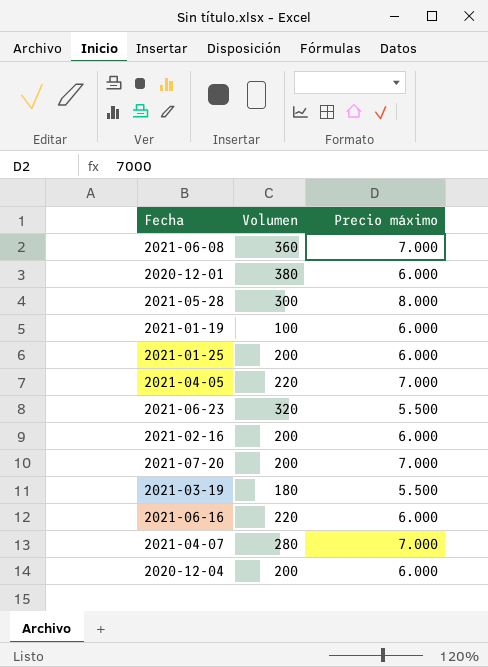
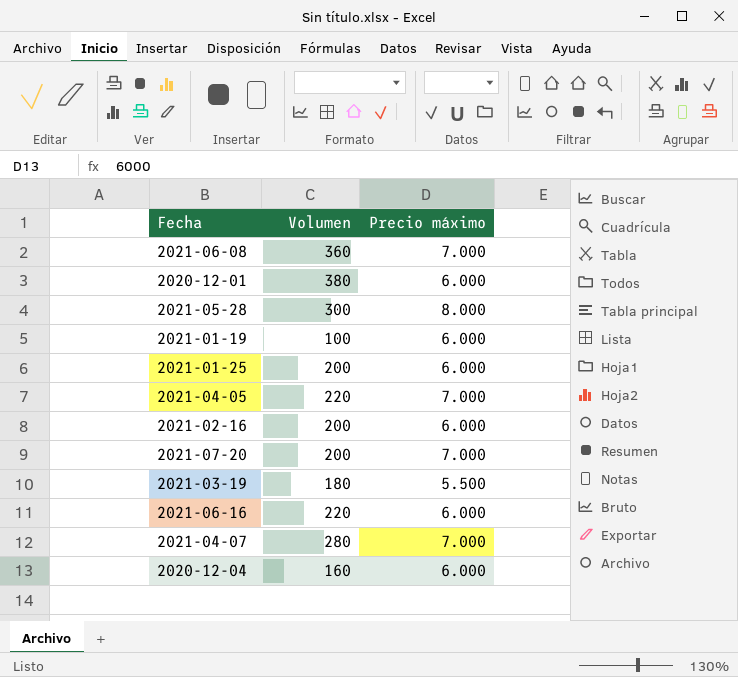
row 2021-06-23: 320 | 5.500 -> none
2020-12-04 | Volumen: 200 -> 160

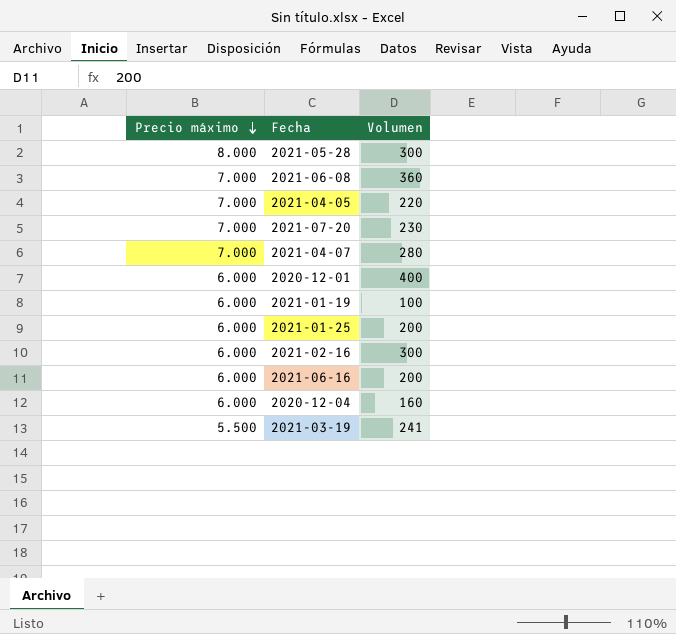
row order: none -> Precio máximo descending
column Precio máximo | position: 3 -> 1
2021-07-20 | Volumen: 200 -> 230
2020-12-01 | Volumen: 380 -> 400
2021-02-16 | Volumen: 200 -> 300
2021-06-16 | Volumen: 220 -> 200
2021-03-19 | Volumen: 180 -> 241

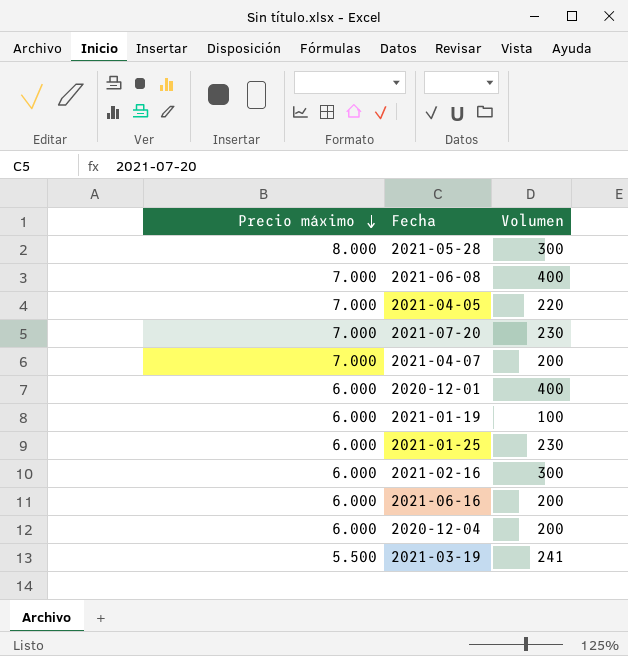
2021-06-08 | Volumen: 360 -> 400
2021-04-07 | Volumen: 280 -> 200
2021-01-25 | Volumen: 200 -> 230
2020-12-04 | Volumen: 160 -> 200

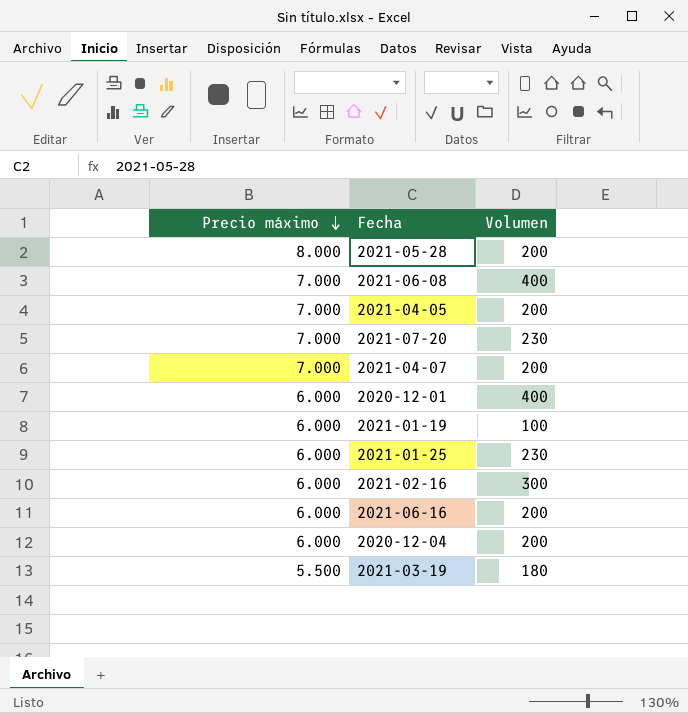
2021-05-28 | Volumen: 300 -> 200
2021-04-05 | Volumen: 220 -> 200
2021-03-19 | Volumen: 241 -> 180

